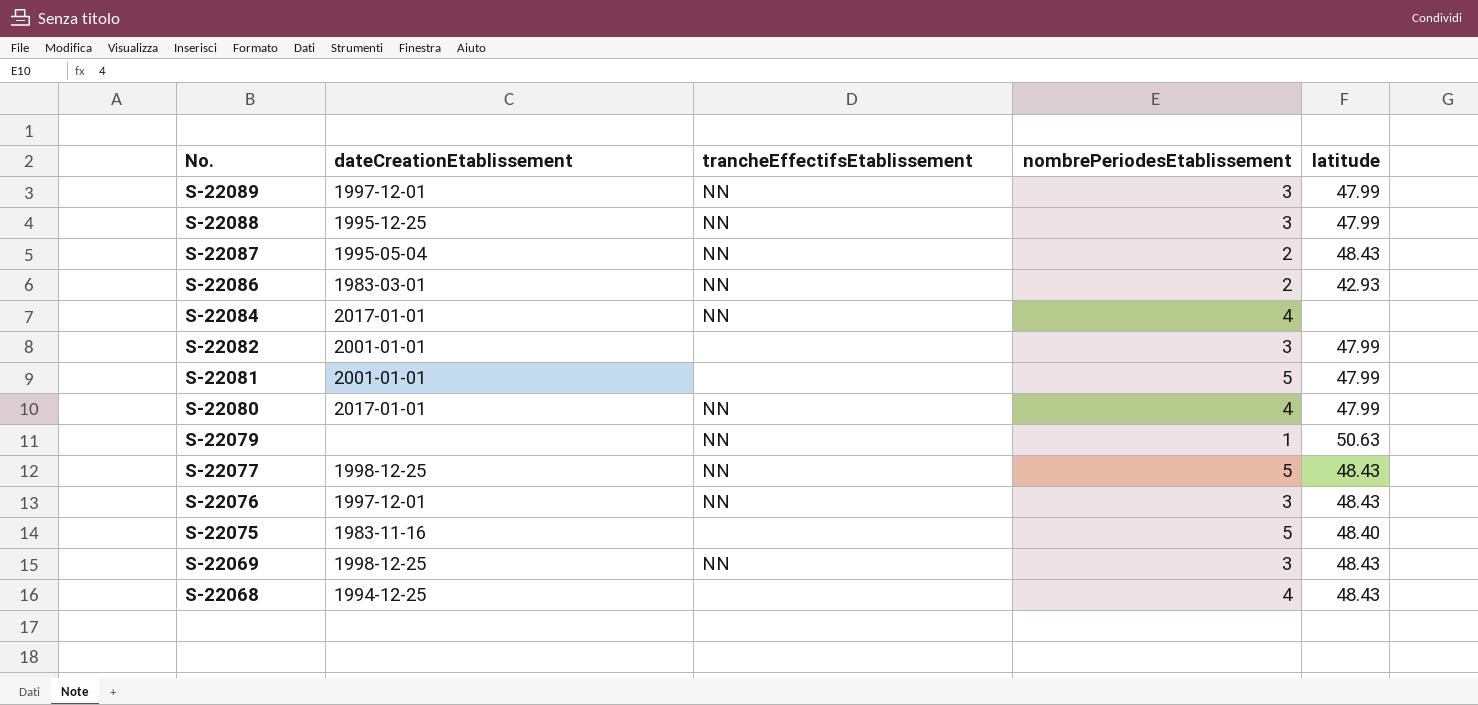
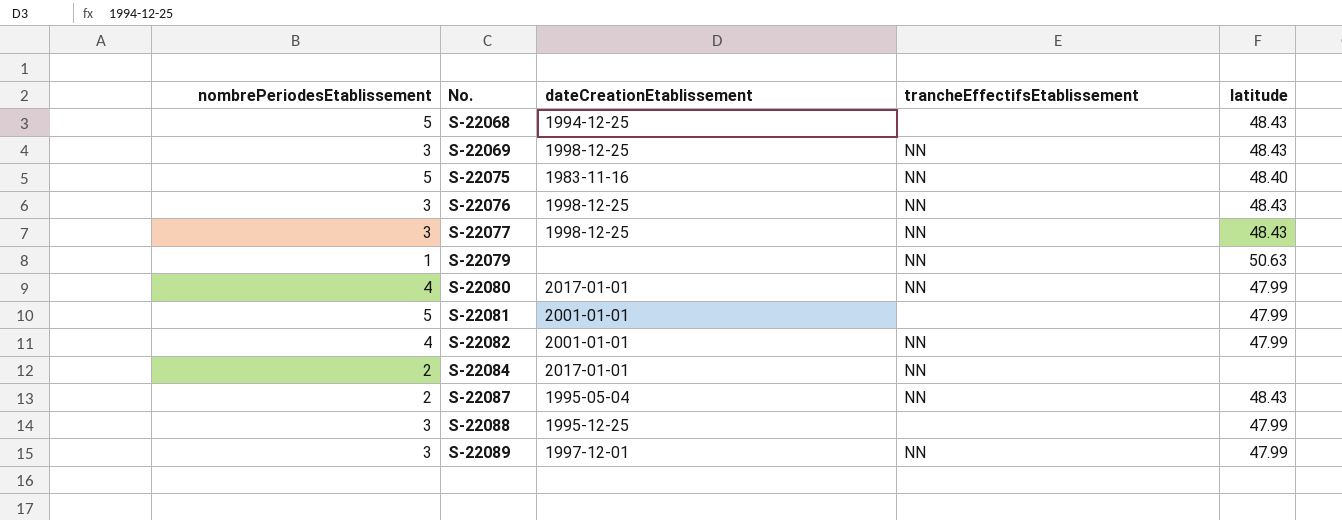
row order: No. descending -> No. ascending
column nombrePeriodesEtablissement | position: 4 -> 1
row S-22086: 1983-03-01 | NN | 2 | 42.93 -> none
S-22068 | nombrePeriodesEtablissement: 4 -> 5
S-22075 | trancheEffectifsEtablissement: none -> NN
S-22076 | dateCreationEtablissement: 1997-12-01 -> 1998-12-25
S-22077 | nombrePeriodesEtablissement: 5 -> 3
S-22082 | nombrePeriodesEtablissement: 3 -> 4
S-22082 | trancheEffectifsEtablissement: none -> NN
S-22084 | nombrePeriodesEtablissement: 4 -> 2
S-22088 | trancheEffectifsEtablissement: NN -> none

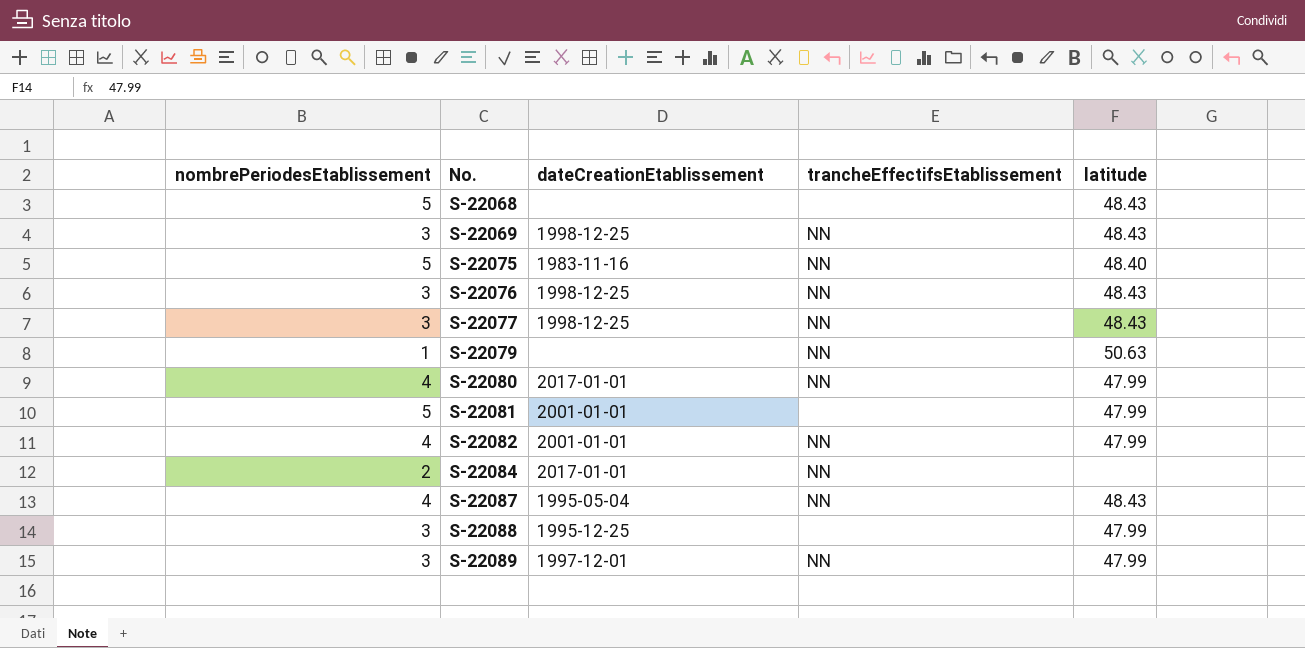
S-22068 | dateCreationEtablissement: 1994-12-25 -> none
S-22087 | nombrePeriodesEtablissement: 2 -> 4

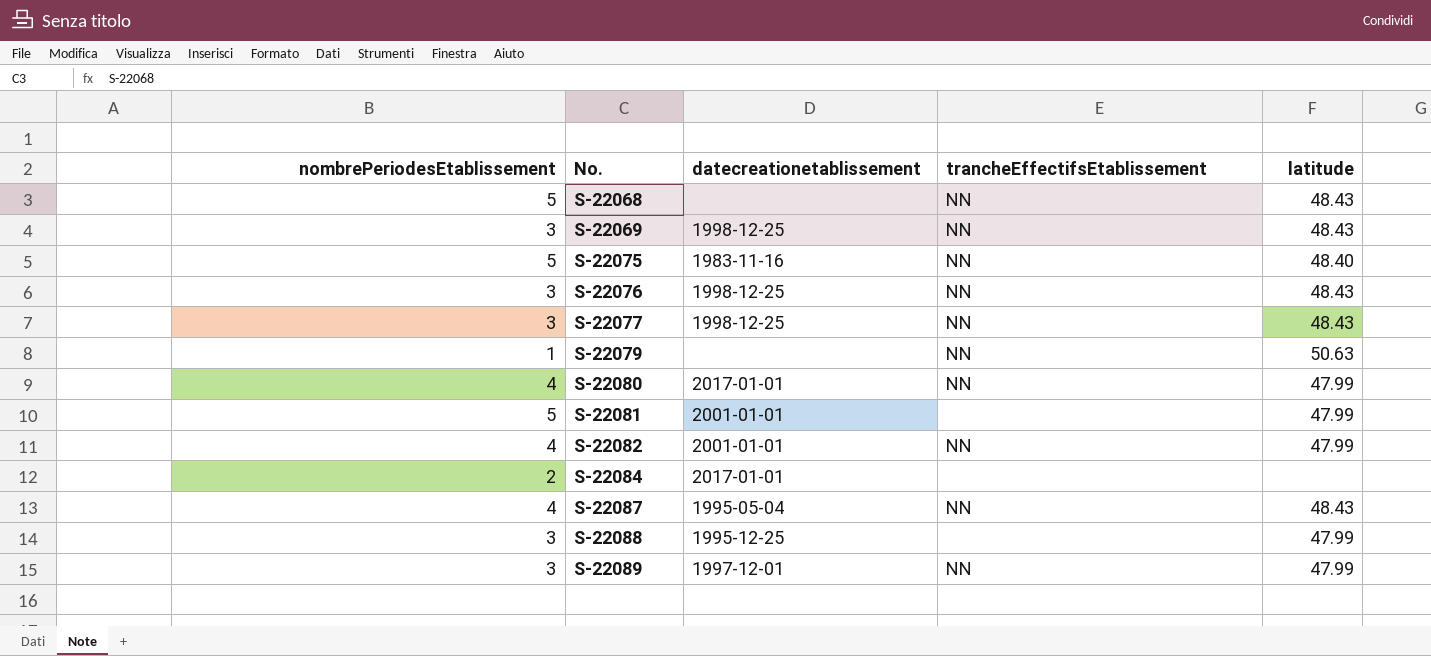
column name: dateCreationEtablissement -> datecreationetablissement
S-22068 | trancheEffectifsEtablissement: none -> NN
S-22084 | trancheEffectifsEtablissement: NN -> none

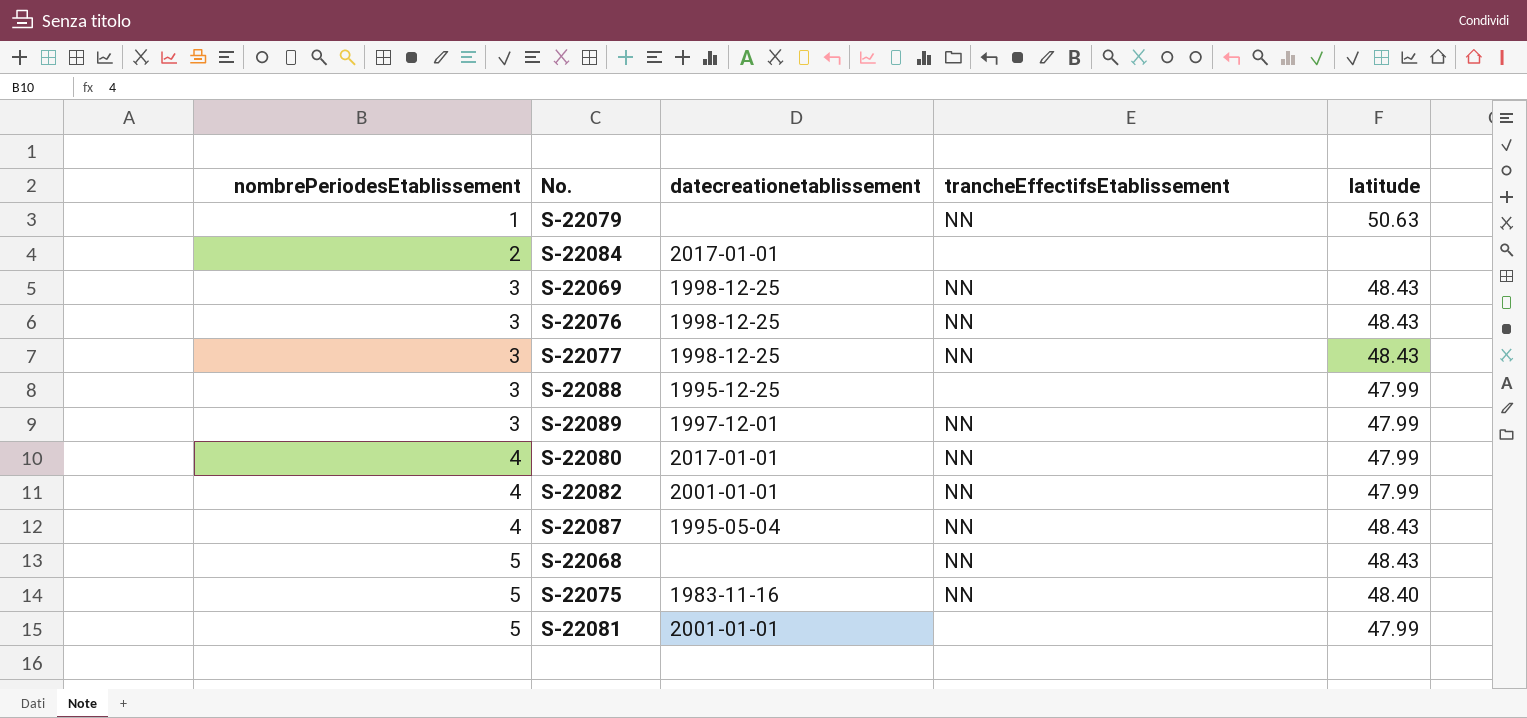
row order: No. ascending -> nombrePeriodesEtablissement ascending

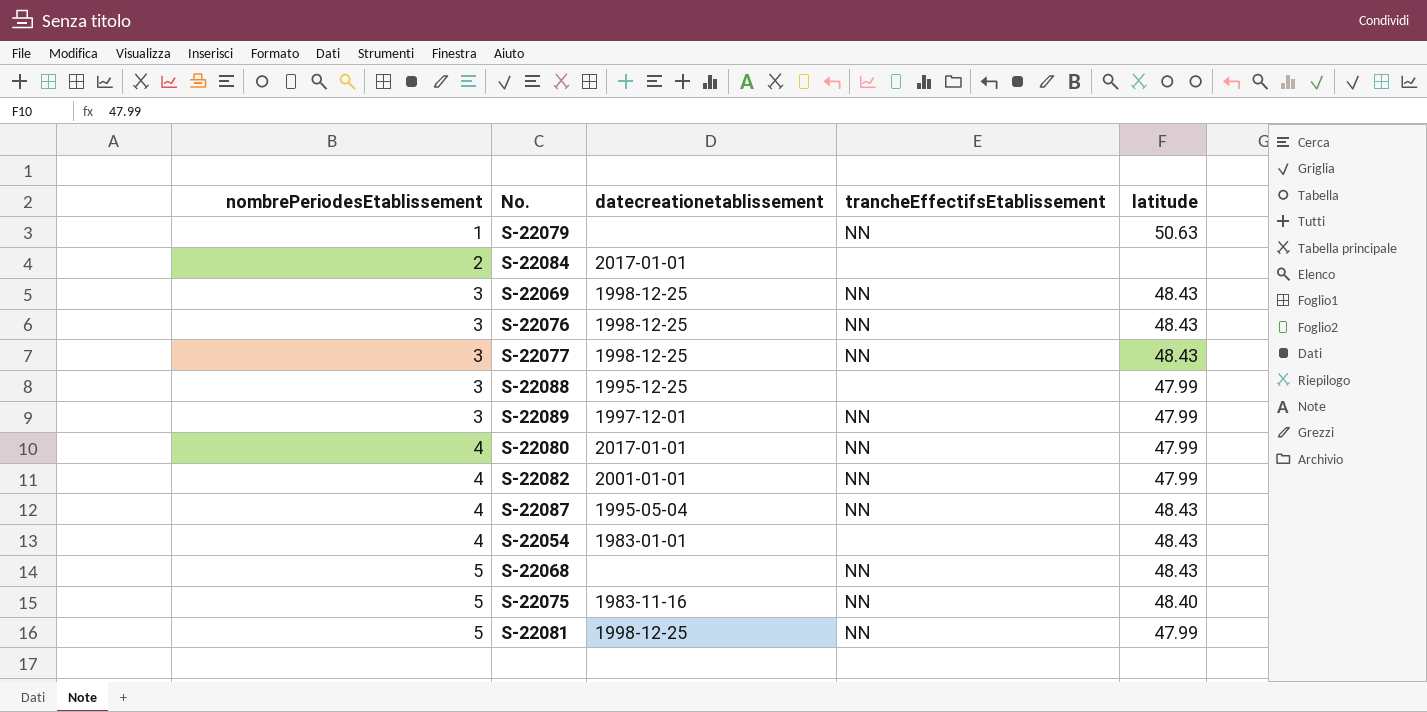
row S-22054: none -> 4 | 1983-01-01 | none | 48.43
S-22081 | datecreationetablissement: 2001-01-01 -> 1998-12-25
S-22081 | trancheEffectifsEtablissement: none -> NN

